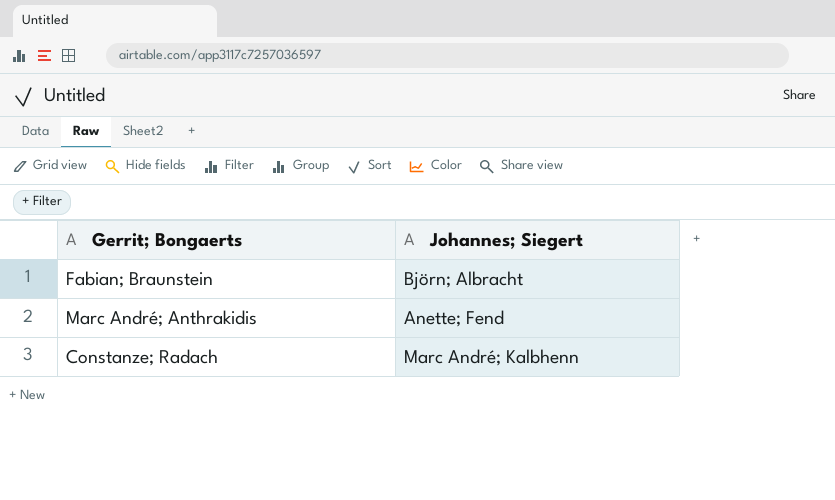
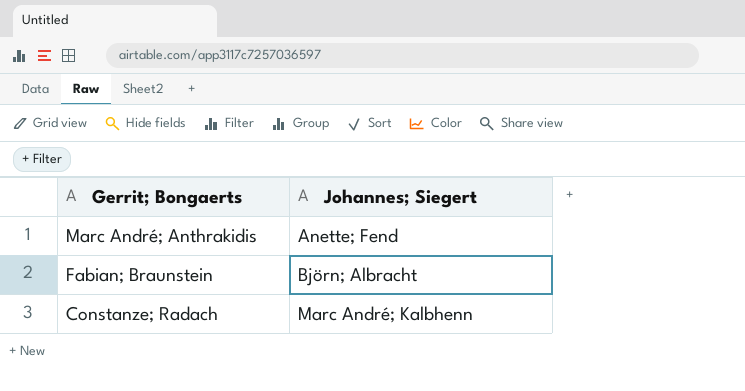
row order: none -> Gerrit; Bongaerts descending

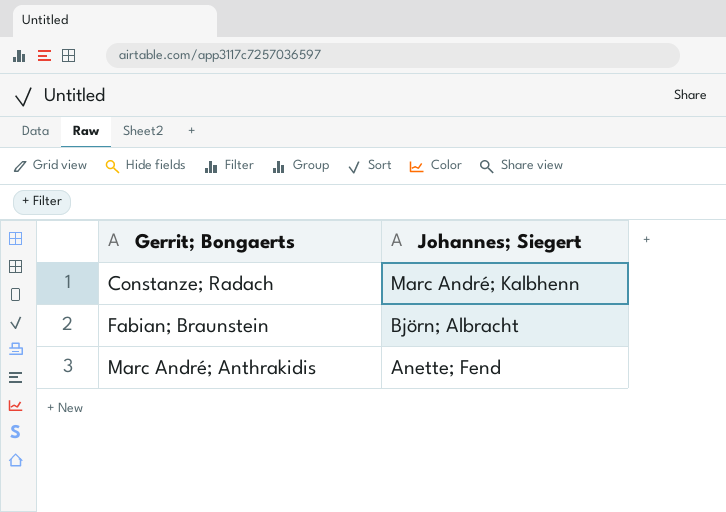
row order: Gerrit; Bongaerts descending -> Gerrit; Bongaerts ascending

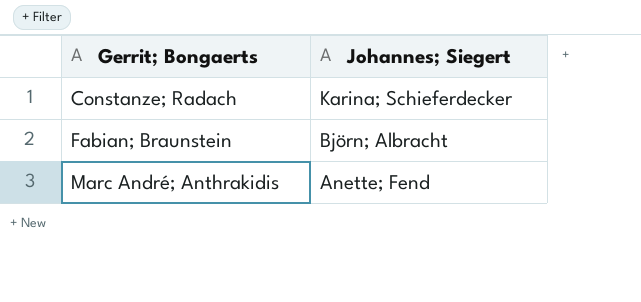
Constanze; Radach | Johannes; Siegert: Marc André; Kalbhenn -> Karina; Schieferdecker

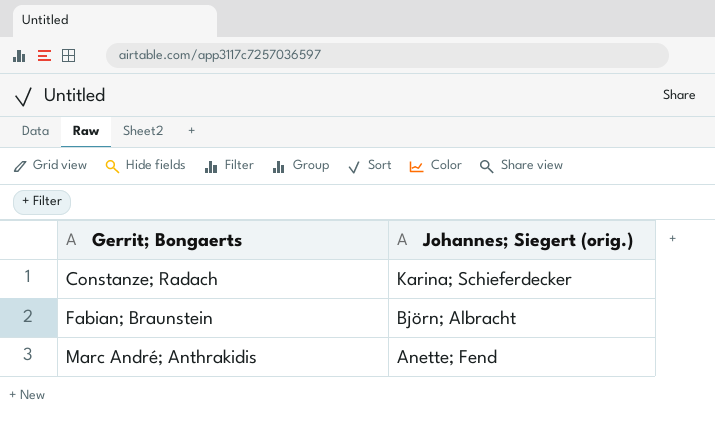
column name: Johannes; Siegert -> Johannes; Siegert (orig.)

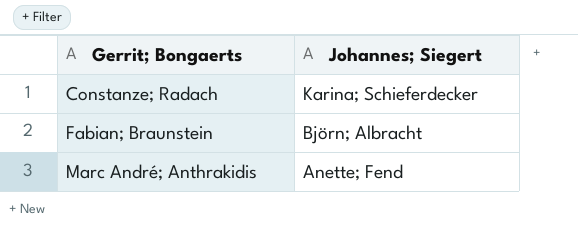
column name: Johannes; Siegert (orig.) -> Johannes; Siegert

